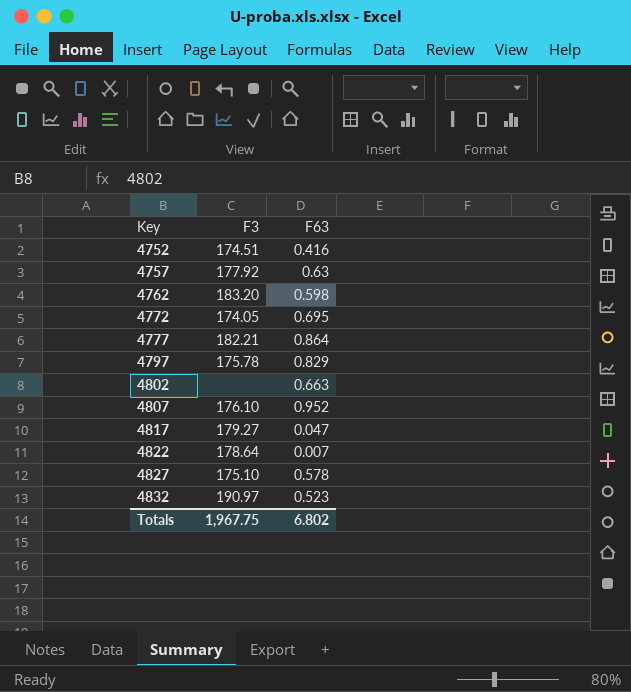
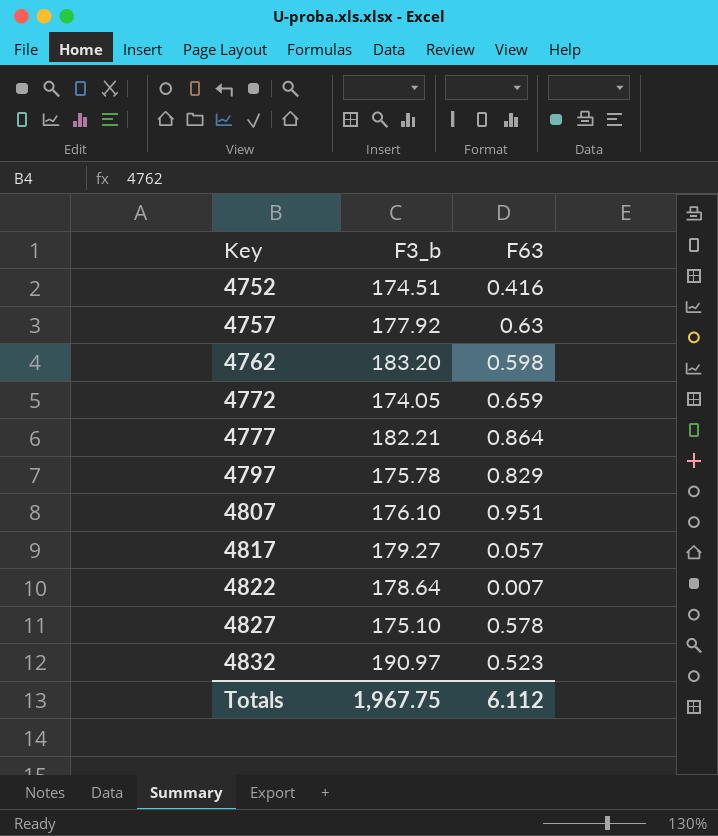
column name: F3 -> F3_b
row 4802: none | 0.663 -> none
4772 | F63: 0.695 -> 0.659
4807 | F63: 0.952 -> 0.951
4817 | F63: 0.047 -> 0.057
Totals | F63: 6.802 -> 6.112

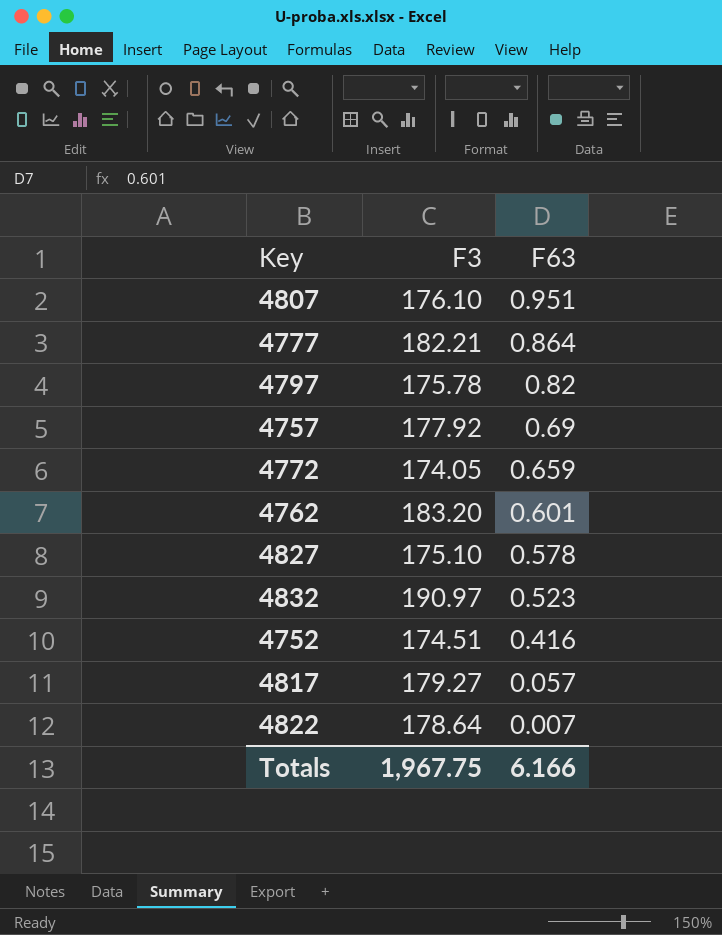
row order: Key ascending -> F63 descending
column name: F3_b -> F3
4797 | F63: 0.829 -> 0.82
4757 | F63: 0.63 -> 0.69
4762 | F63: 0.598 -> 0.601
Totals | F63: 6.112 -> 6.166

